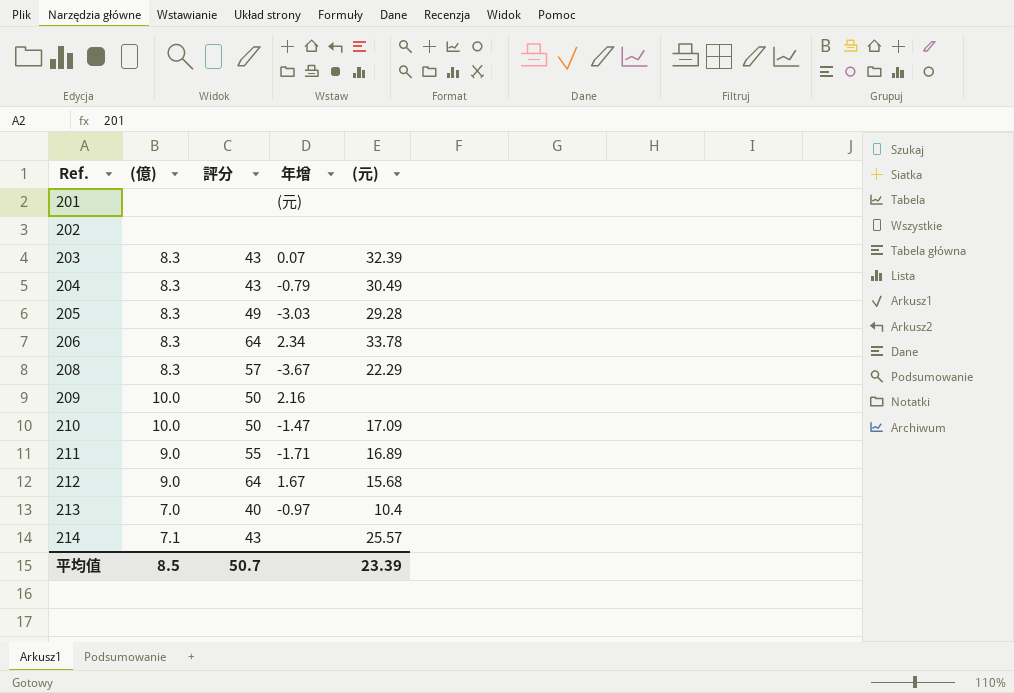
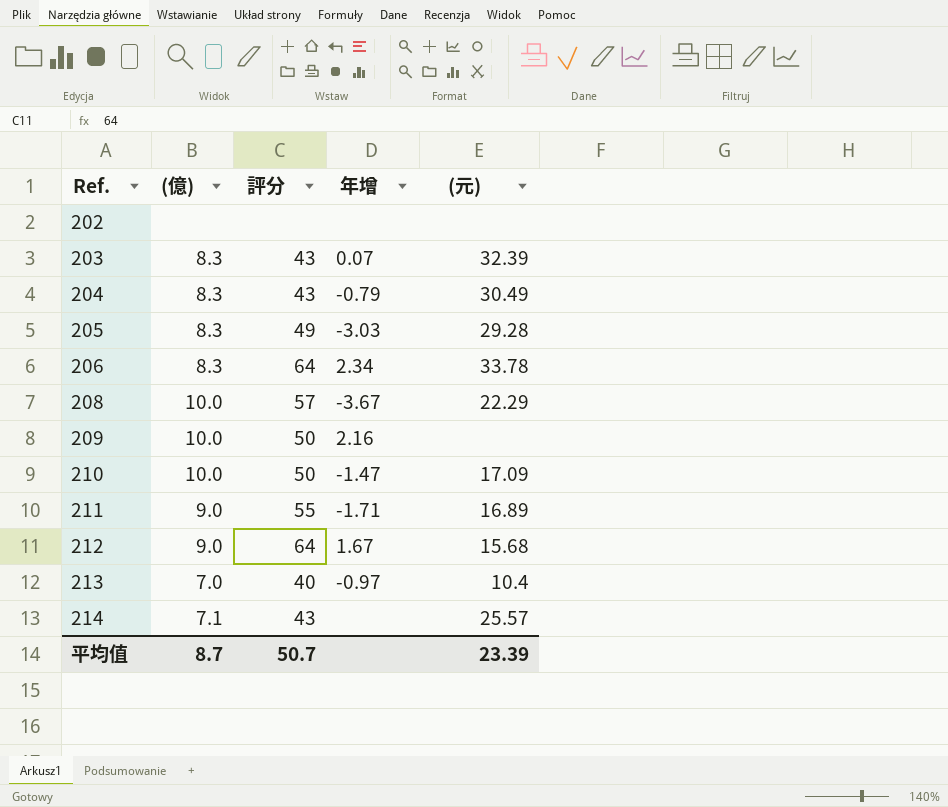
row 201: none | none | (元) | none -> none
208 | (億): 8.3 -> 10.0
平均值 | (億): 8.5 -> 8.7

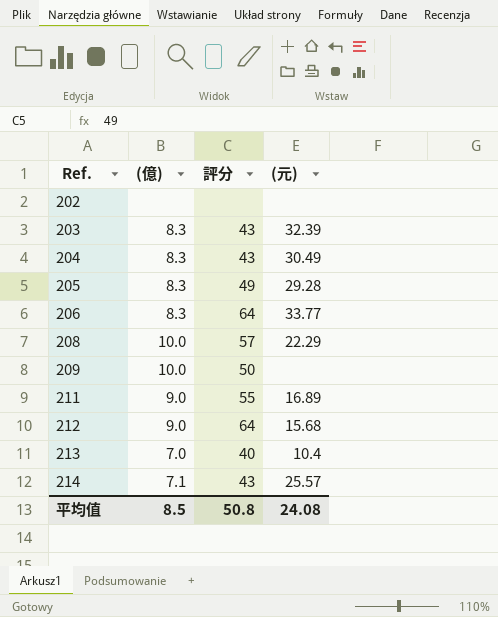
column 年增 | position: 4 -> none
row 210: 10.0 | 50 | -1.47 | 17.09 -> none
206 | (元): 33.78 -> 33.77
平均值 | (億): 8.7 -> 8.5
平均值 | 評分: 50.7 -> 50.8
平均值 | (元): 23.39 -> 24.08

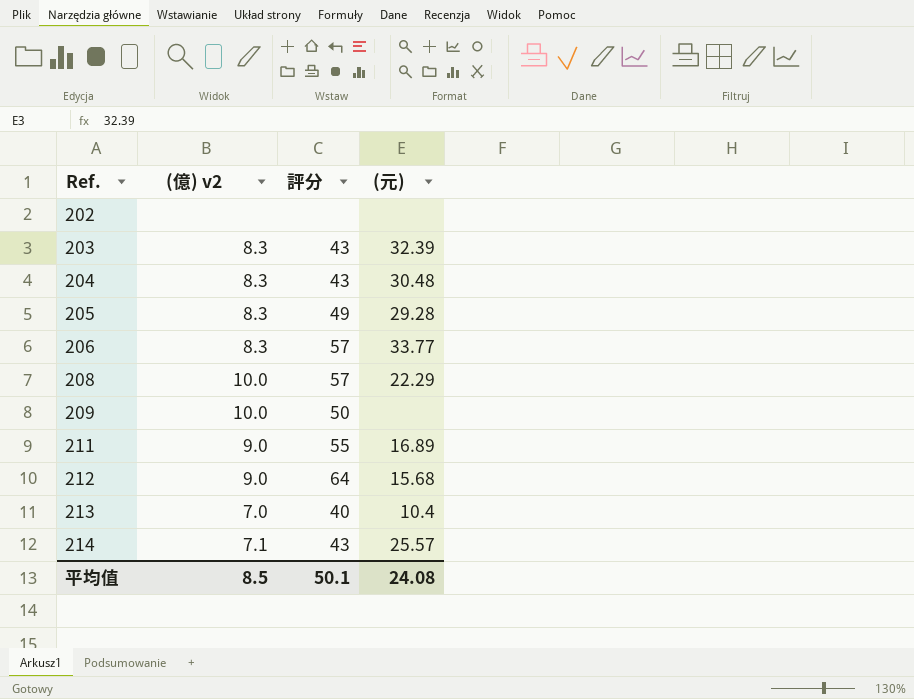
column name: (億) -> (億) v2
204 | (元): 30.49 -> 30.48
206 | 評分: 64 -> 57
平均值 | 評分: 50.8 -> 50.1

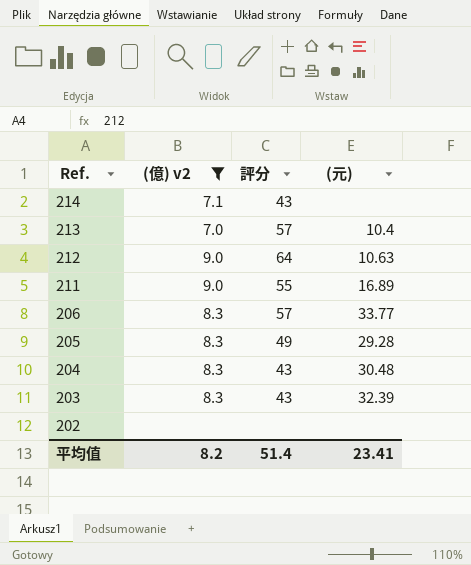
filter: none -> (億) v2 != 10.0
row order: Ref. ascending -> Ref. descending
214 | (元): 25.57 -> none
213 | 評分: 40 -> 57
212 | (元): 15.68 -> 10.63
平均值 | (億) v2: 8.5 -> 8.2
平均值 | 評分: 50.1 -> 51.4
平均值 | (元): 24.08 -> 23.41

